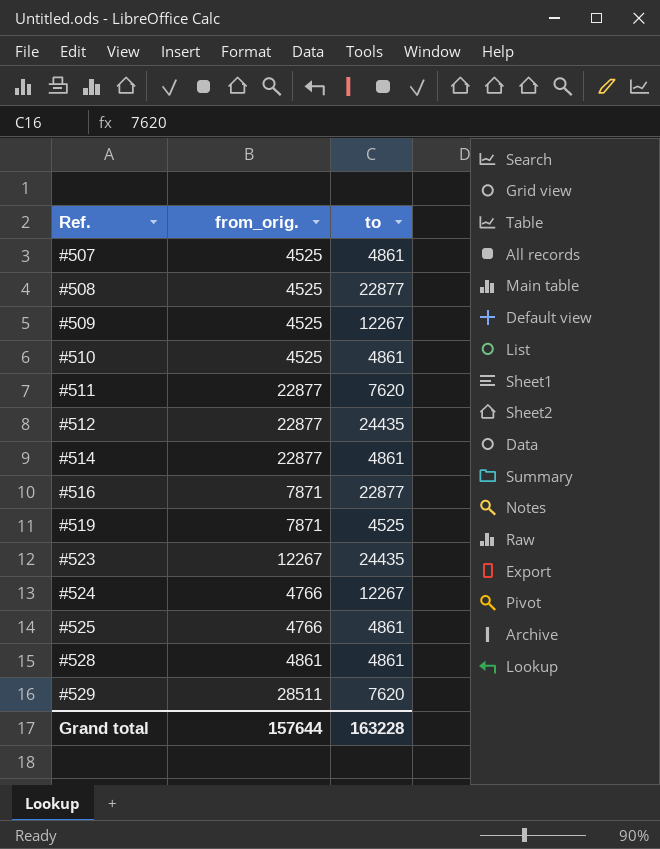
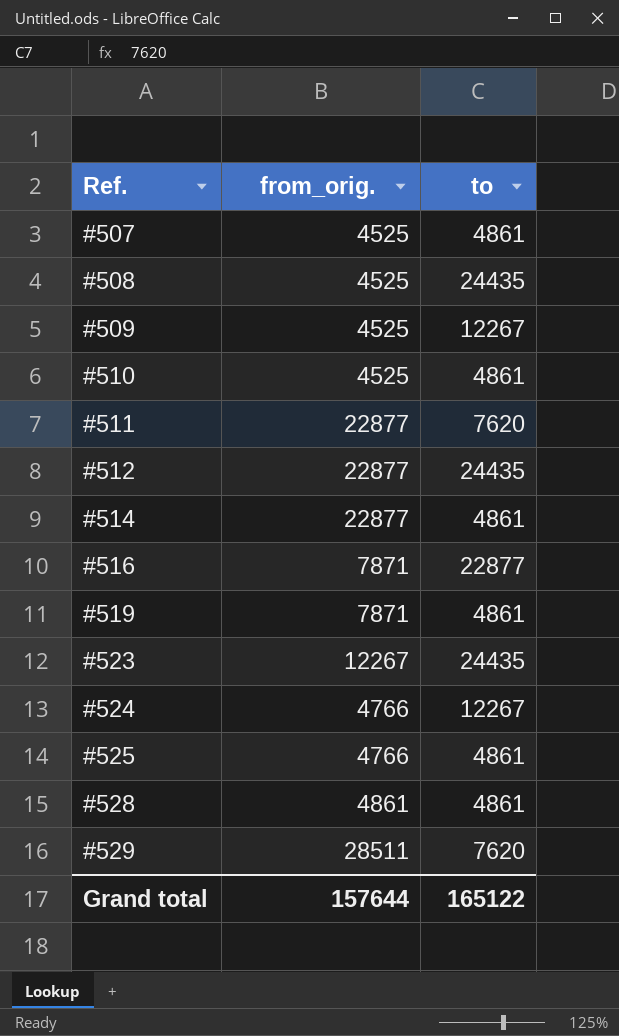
#508 | to: 22877 -> 24435
#519 | to: 4525 -> 4861
Grand total | to: 163228 -> 165122

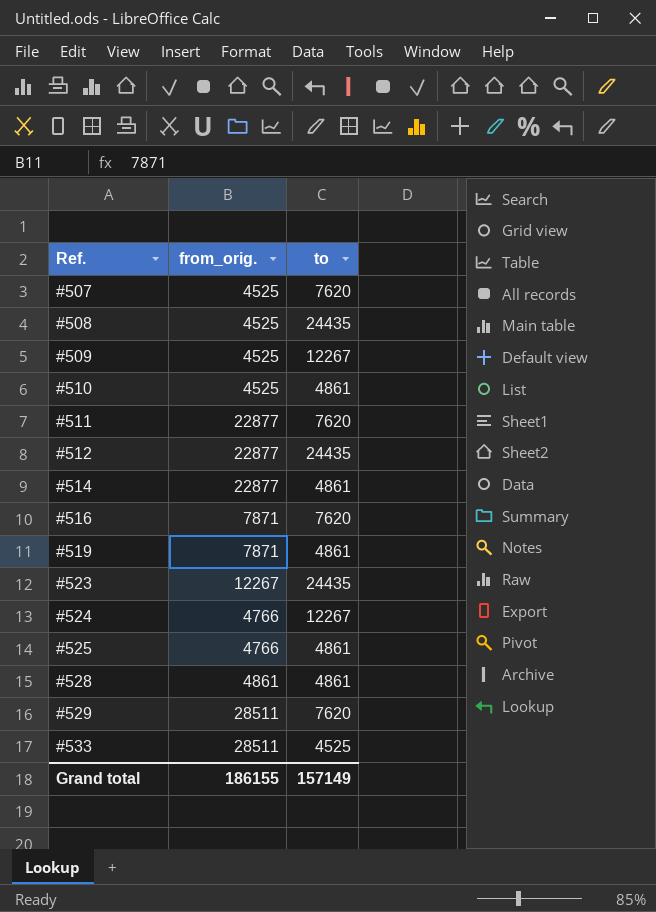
#507 | to: 4861 -> 7620
#516 | to: 22877 -> 7620
row #533: none -> 28511 | 4525
Grand total | from_orig.: 157644 -> 186155
Grand total | to: 165122 -> 157149

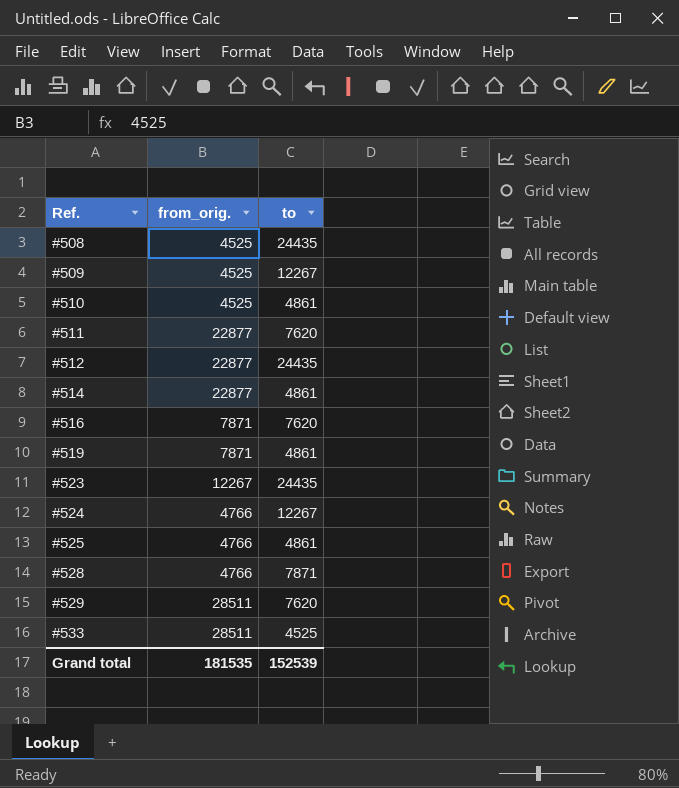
row #507: 4525 | 7620 -> none
#528 | from_orig.: 4861 -> 4766
#528 | to: 4861 -> 7871
Grand total | from_orig.: 186155 -> 181535
Grand total | to: 157149 -> 152539

